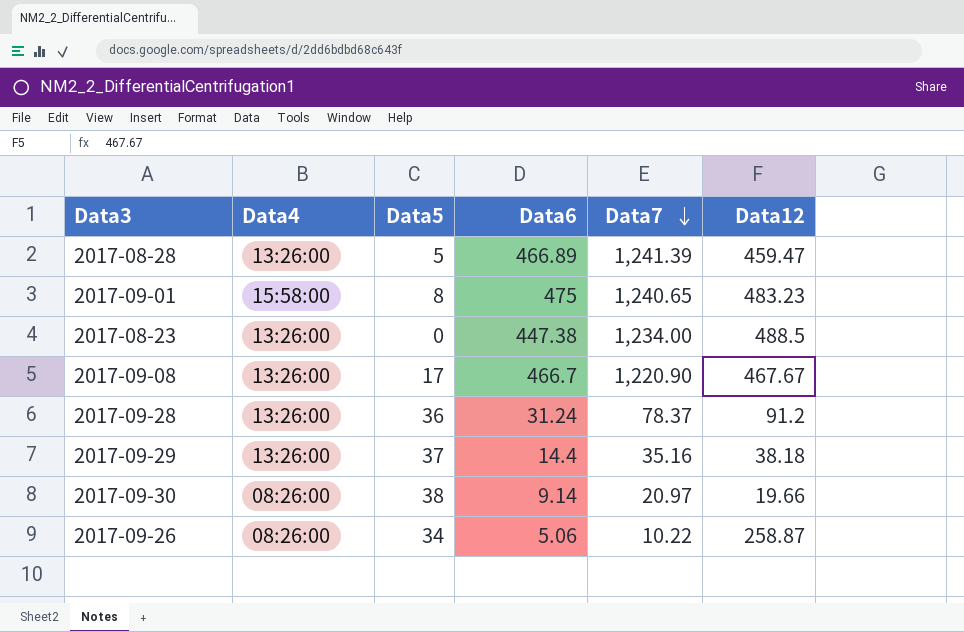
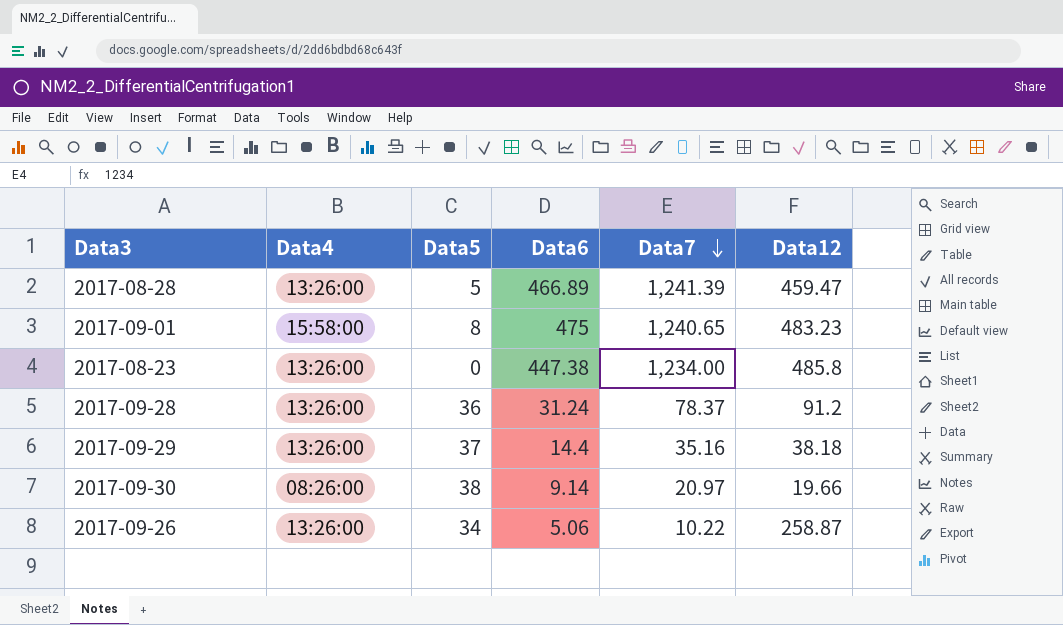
row 2017-09-08: 13:26:00 | 17 | 466.7 | 1,220.90 | 467.67 -> none
2017-08-23 | Data12: 488.5 -> 485.8
2017-09-26 | Data4: 08:26:00 -> 13:26:00

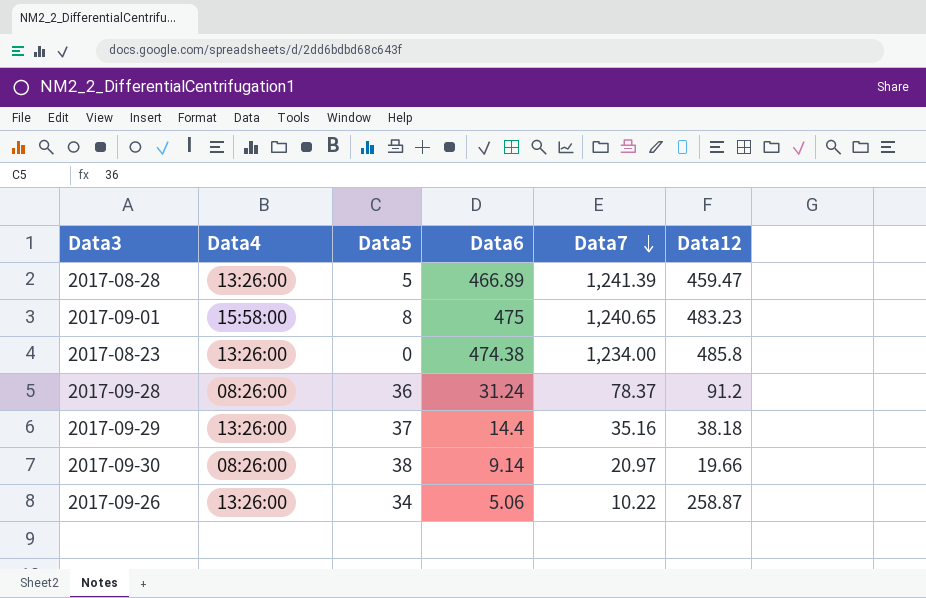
2017-08-23 | Data6: 447.38 -> 474.38
2017-09-28 | Data4: 13:26:00 -> 08:26:00

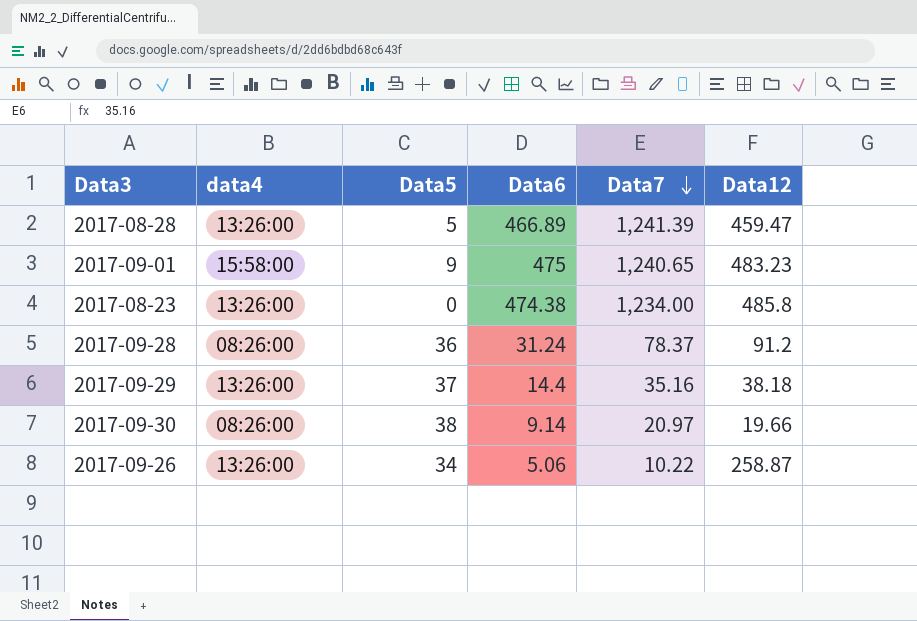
column name: Data4 -> data4
2017-09-01 | Data5: 8 -> 9

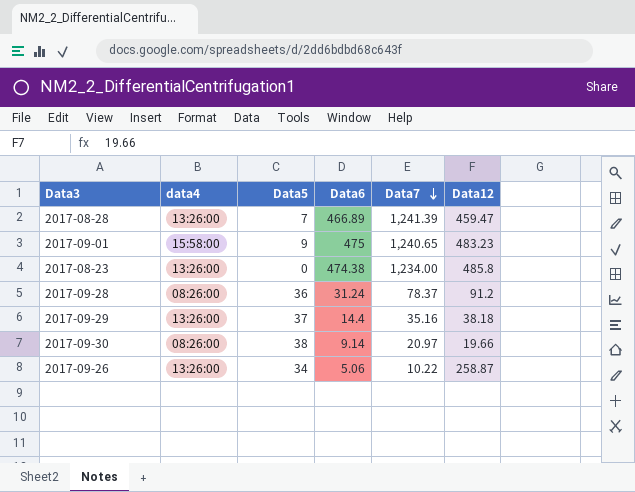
2017-08-28 | Data5: 5 -> 7

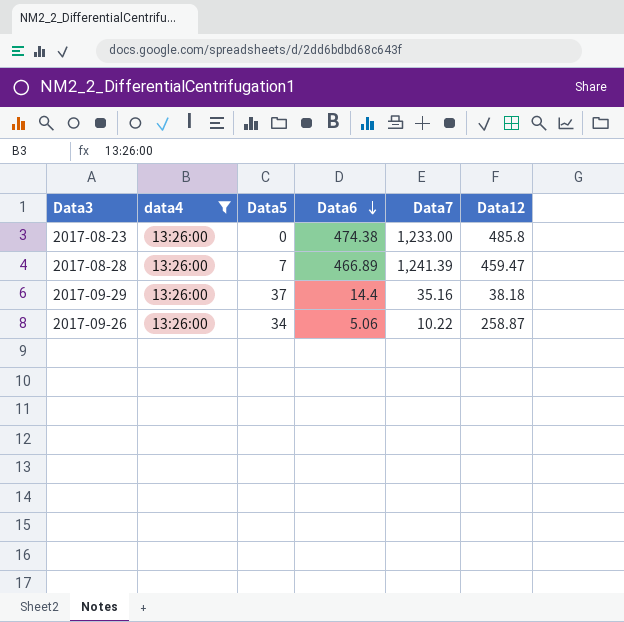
filter: none -> data4 = 13:26:00
row order: Data7 descending -> Data6 descending
2017-08-23 | Data7: 1,234.00 -> 1,233.00

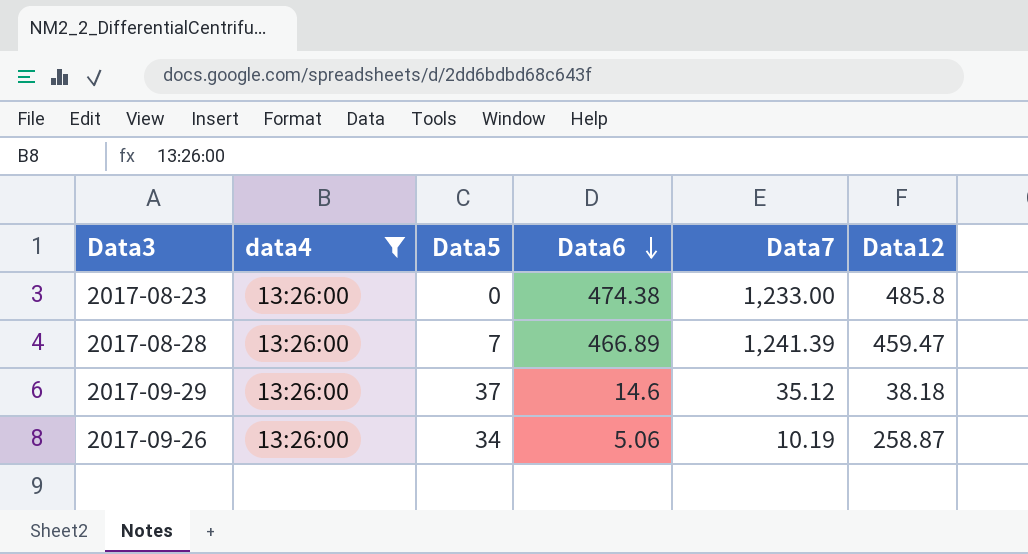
2017-09-29 | Data6: 14.4 -> 14.6
2017-09-29 | Data7: 35.16 -> 35.12
2017-09-26 | Data7: 10.22 -> 10.19

